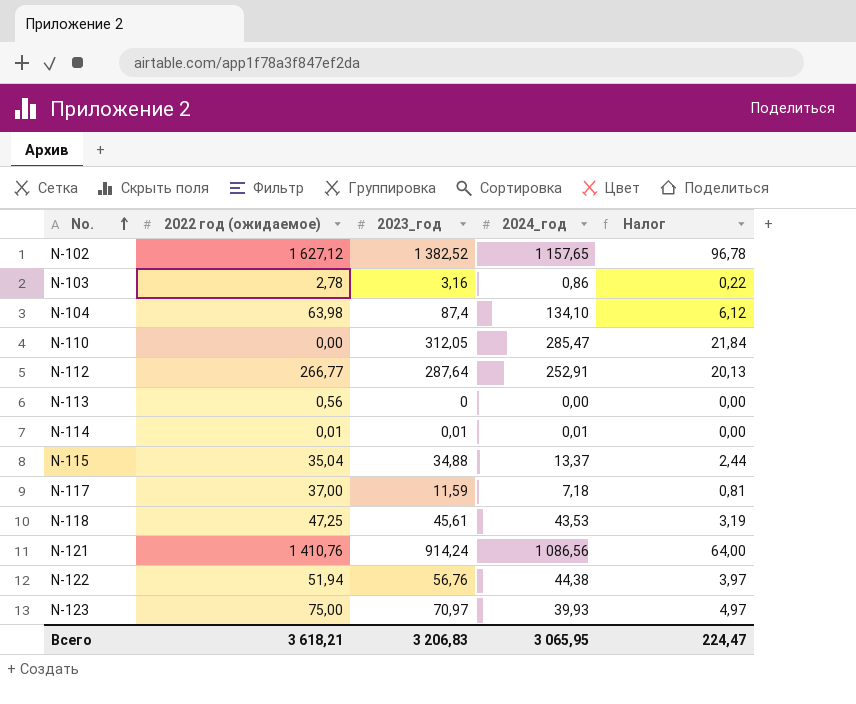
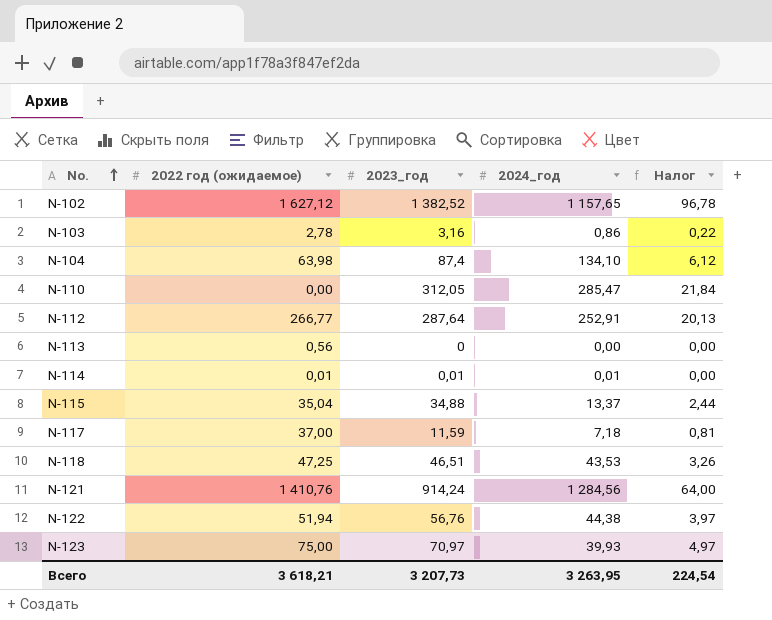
N-118 | 2023_год: 45,61 -> 46,51
N-118 | Налог: 3,19 -> 3,26
N-121 | 2024_год: 1 086,56 -> 1 284,56
Всего | 2023_год: 3 206,83 -> 3 207,73
Всего | 2024_год: 3 065,95 -> 3 263,95
Всего | Налог: 224,47 -> 224,54

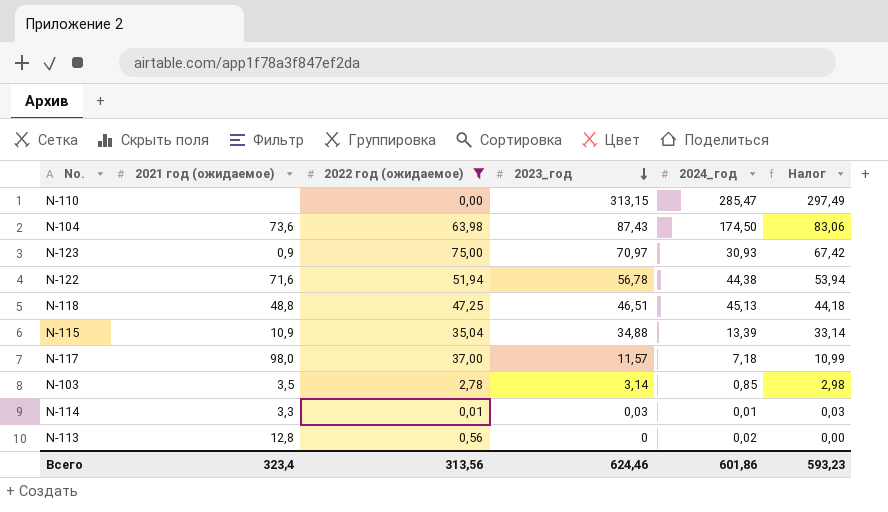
filter: none -> 2022 год (ожидаемое) <= 75,00
row order: No. ascending -> 2023_год descending
column 2021 год (ожидаемое) | position: none -> 2
column Налог | formula: [2023_год] * 0,07 -> [2023_год] * 0,95
N-110 | 2023_год: 312,05 -> 313,15
N-104 | 2023_год: 87,4 -> 87,43
N-104 | 2024_год: 134,10 -> 174,50
N-123 | 2024_год: 39,93 -> 30,93
N-122 | 2023_год: 56,76 -> 56,78
N-118 | 2024_год: 43,53 -> 45,13
N-115 | 2024_год: 13,37 -> 13,39
N-117 | 2023_год: 11,59 -> 11,57
N-103 | 2023_год: 3,16 -> 3,14
N-103 | 2024_год: 0,86 -> 0,85
N-114 | 2023_год: 0,01 -> 0,03
N-113 | 2024_год: 0,00 -> 0,02
Всего | 2022 год (ожидаемое): 3 618,21 -> 313,56
Всего | 2023_год: 3 207,73 -> 624,46
Всего | 2024_год: 3 263,95 -> 601,86
Всего | Налог: 224,54 -> 593,23

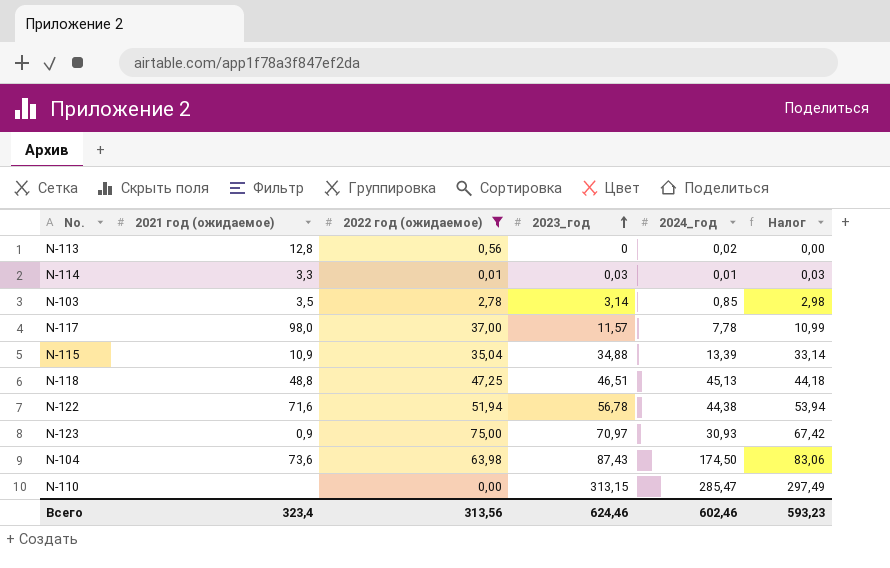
row order: 2023_год descending -> 2023_год ascending
N-117 | 2024_год: 7,18 -> 7,78
Всего | 2024_год: 601,86 -> 602,46

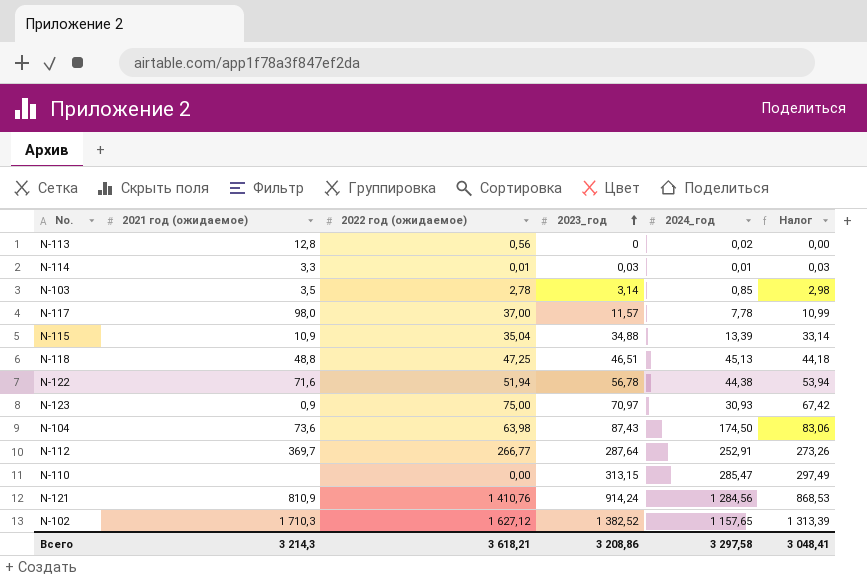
filter: 2022 год (ожидаемое) <= 75,00 -> none
Всего | 2021 год (ожидаемое): 323,4 -> 3 214,3
Всего | 2022 год (ожидаемое): 313,56 -> 3 618,21
Всего | 2023_год: 624,46 -> 3 208,86
Всего | 2024_год: 602,46 -> 3 297,58
Всего | Налог: 593,23 -> 3 048,41

